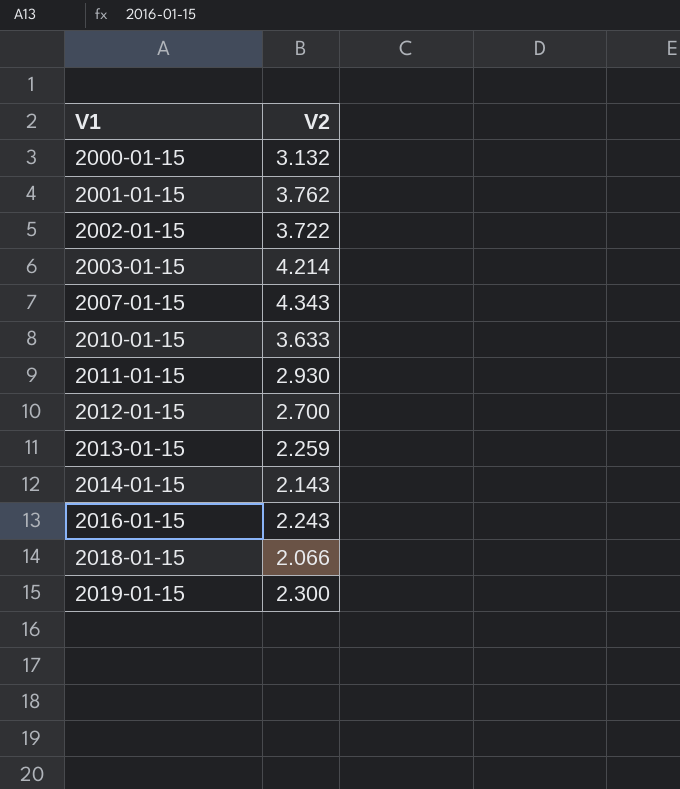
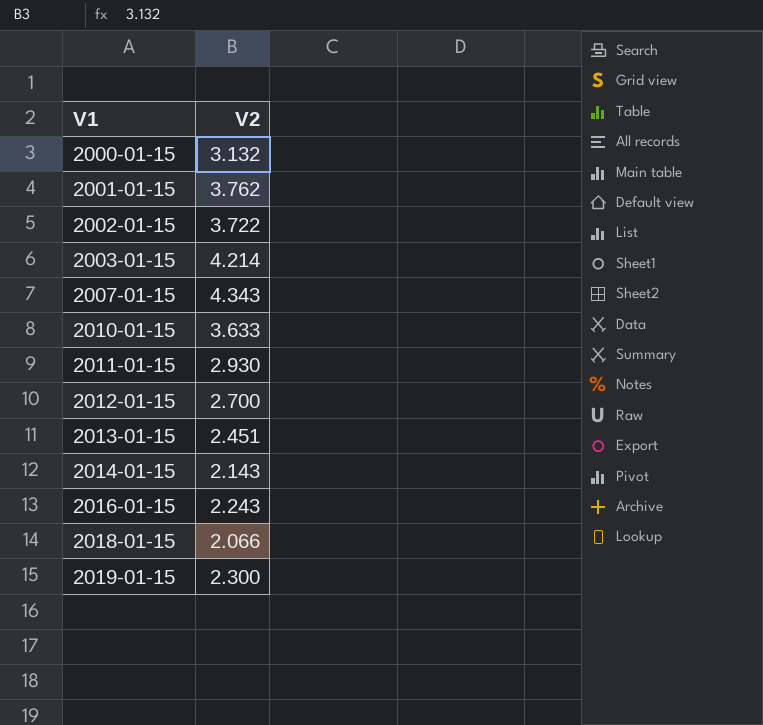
2013-01-15 | V2: 2.259 -> 2.451

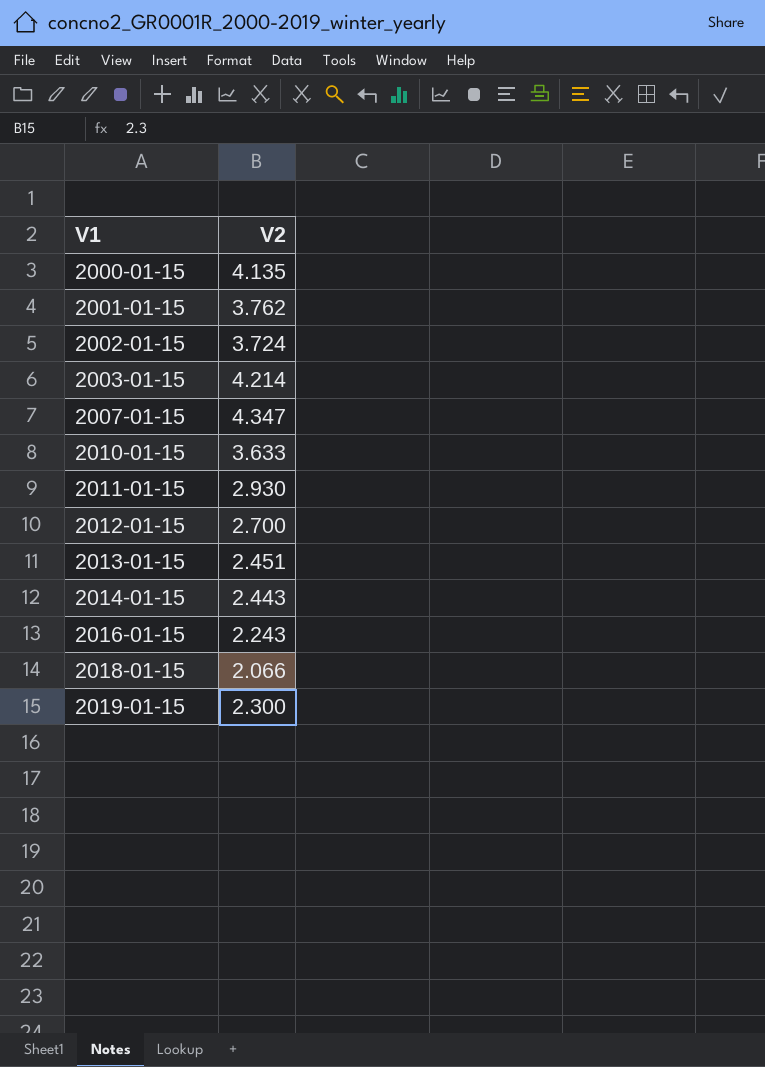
2000-01-15 | V2: 3.132 -> 4.135
2002-01-15 | V2: 3.722 -> 3.724
2007-01-15 | V2: 4.343 -> 4.347
2014-01-15 | V2: 2.143 -> 2.443

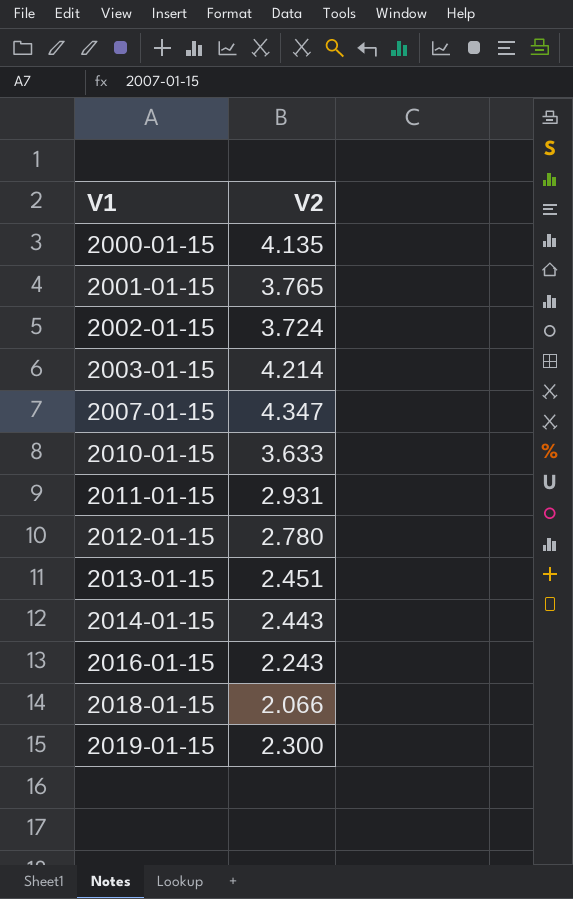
2001-01-15 | V2: 3.762 -> 3.765
2011-01-15 | V2: 2.930 -> 2.931
2012-01-15 | V2: 2.700 -> 2.780

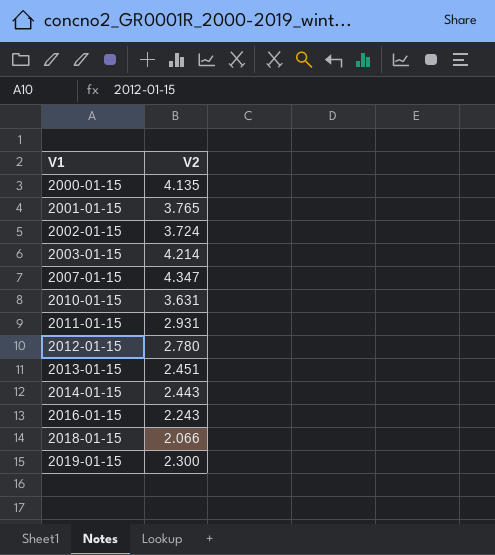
2010-01-15 | V2: 3.633 -> 3.631

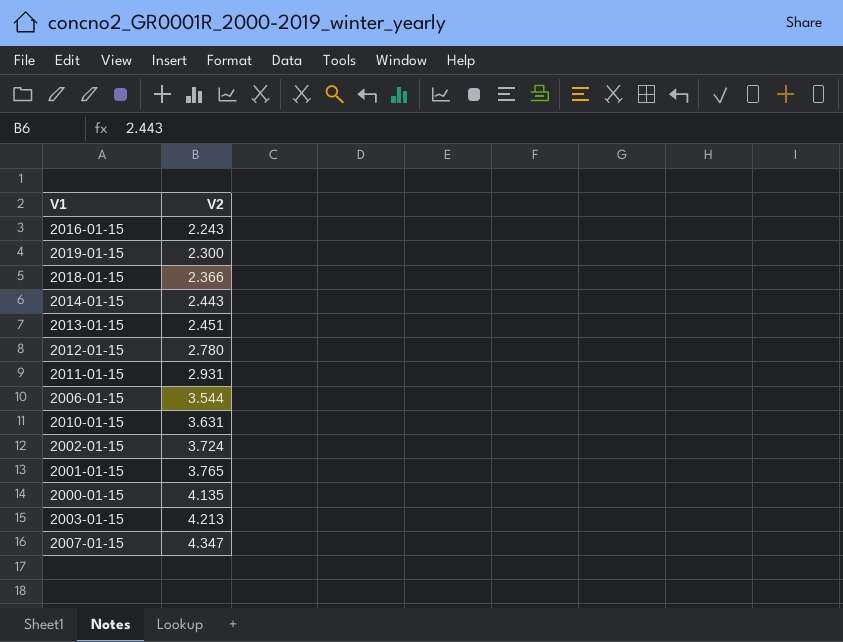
row order: V1 ascending -> V2 ascending
2018-01-15 | V2: 2.066 -> 2.366
row 2006-01-15: none -> 3.544
2003-01-15 | V2: 4.214 -> 4.213

